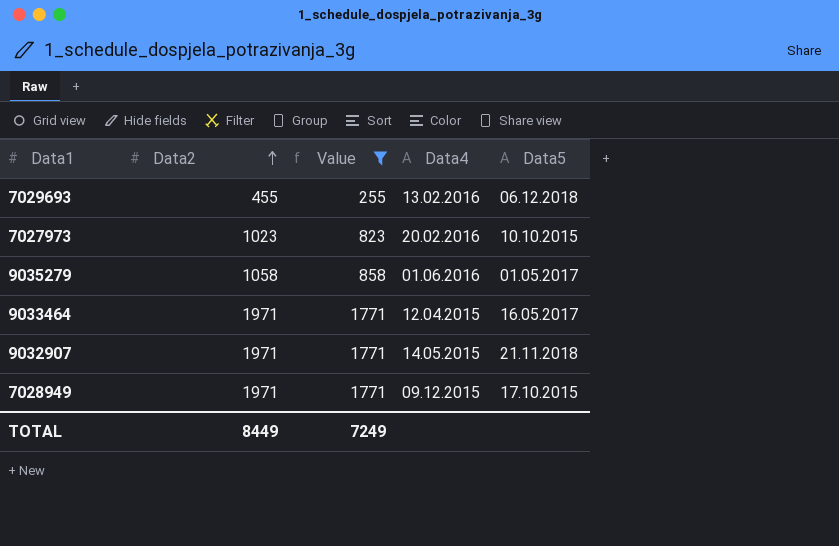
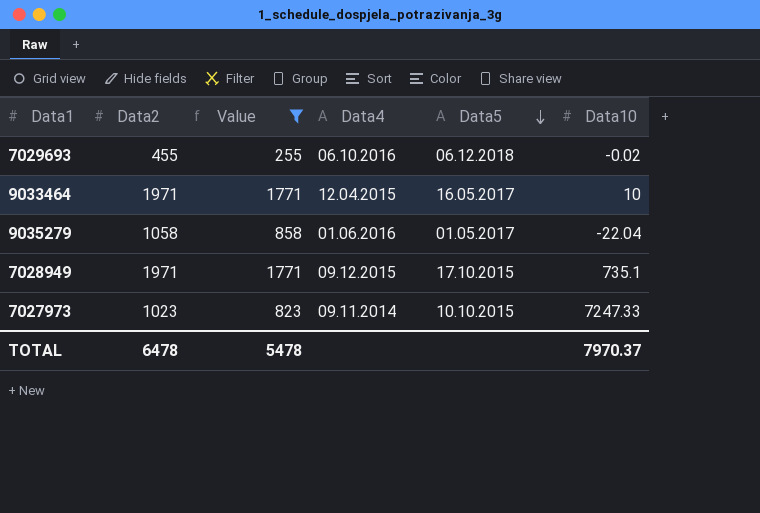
row order: Data2 ascending -> Data5 descending
column Data10 | position: none -> 6
row 9032907: 1971 | 1771 | 14.05.2015 | 21.11.2018 -> none
7029693 | Data4: 13.02.2016 -> 06.10.2016
7027973 | Data4: 20.02.2016 -> 09.11.2014
TOTAL | Data2: 8449 -> 6478
TOTAL | Value: 7249 -> 5478

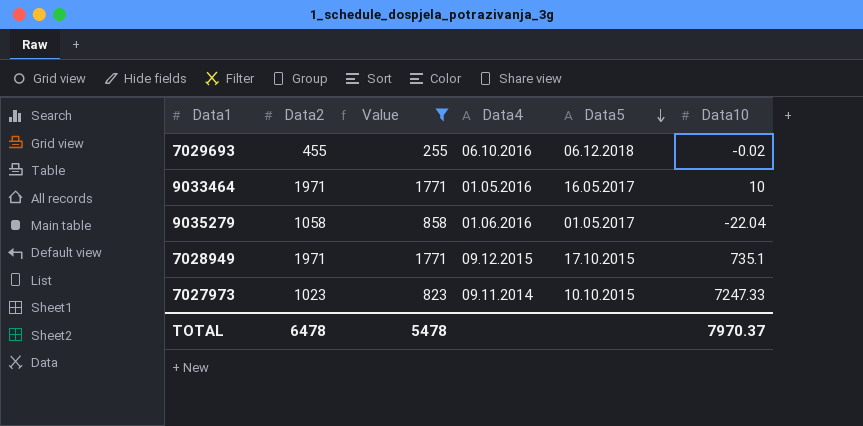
9033464 | Data4: 12.04.2015 -> 01.05.2016

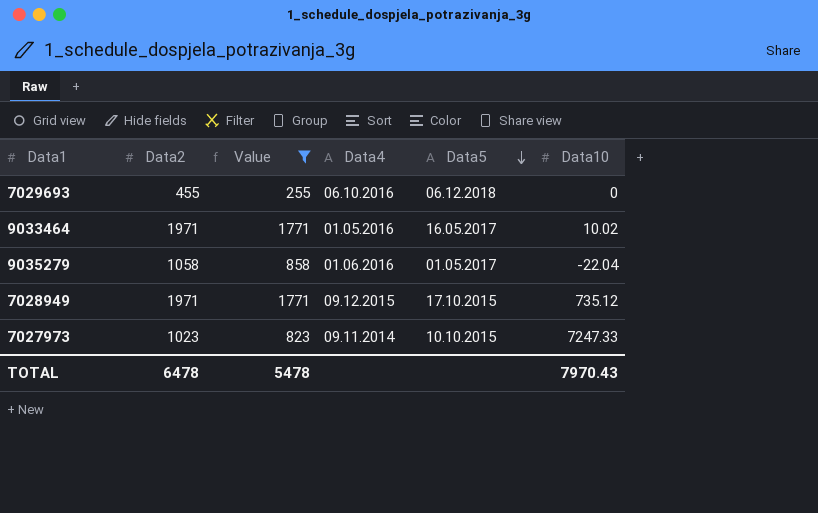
7029693 | Data10: -0.02 -> 0
9033464 | Data10: 10 -> 10.02
7028949 | Data10: 735.1 -> 735.12
TOTAL | Data10: 7970.37 -> 7970.43

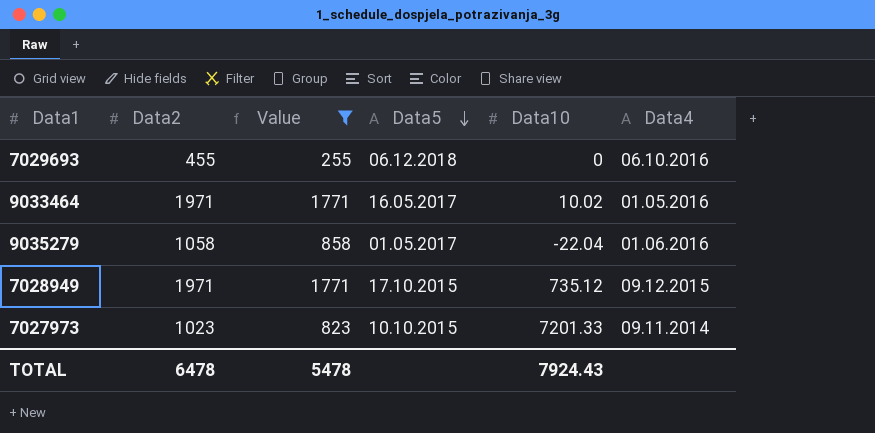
column Data4 | position: 4 -> 6
7027973 | Data10: 7247.33 -> 7201.33
TOTAL | Data10: 7970.43 -> 7924.43

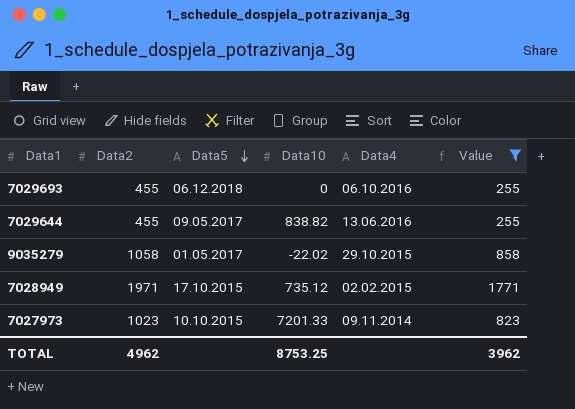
column Value | position: 3 -> 6
row 9033464: 1971 | 1771 | 16.05.2017 | 10.02 | 01.05.2016 -> none
row 7029644: none -> 455 | 09.05.2017 | 838.82 | 13.06.2016 | 255
9035279 | Data10: -22.04 -> -22.02
9035279 | Data4: 01.06.2016 -> 29.10.2015
7028949 | Data4: 09.12.2015 -> 02.02.2015
TOTAL | Data2: 6478 -> 4962
TOTAL | Data10: 7924.43 -> 8753.25
TOTAL | Value: 5478 -> 3962

